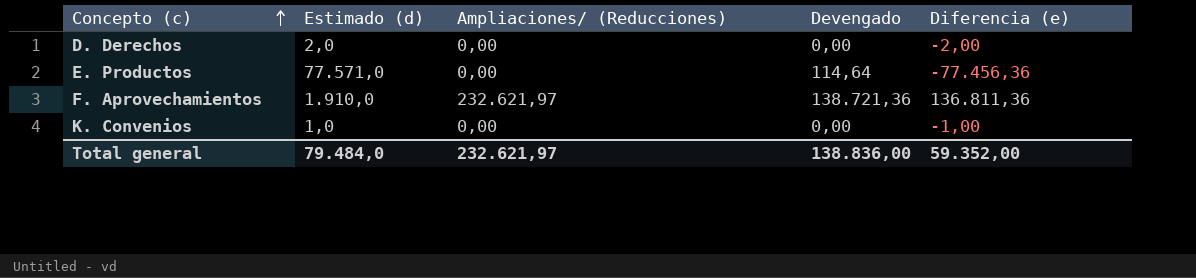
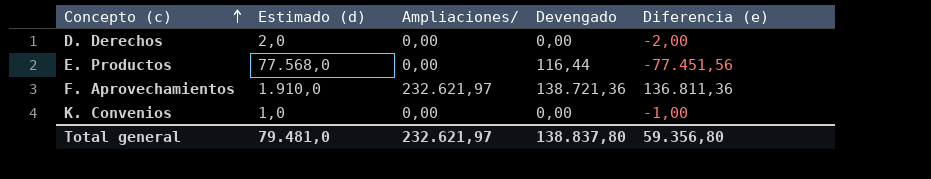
column name: Ampliaciones/ (Reducciones) -> Ampliaciones/
E. Productos | Estimado (d): 77.571,0 -> 77.568,0
E. Productos | Devengado: 114,64 -> 116,44
E. Productos | Diferencia (e): -77.456,36 -> -77.451,56
Total general | Estimado (d): 79.484,0 -> 79.481,0
Total general | Devengado: 138.836,00 -> 138.837,80
Total general | Diferencia (e): 59.352,00 -> 59.356,80

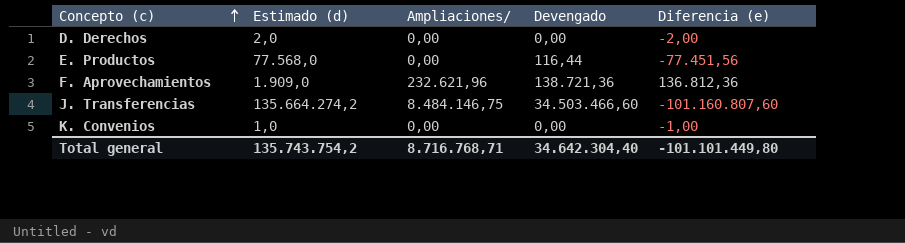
F. Aprovechamientos | Estimado (d): 1.910,0 -> 1.909,0
F. Aprovechamientos | Ampliaciones/: 232.621,97 -> 232.621,96
F. Aprovechamientos | Diferencia (e): 136.811,36 -> 136.812,36
row J. Transferencias: none -> 135.664.274,2 | 8.484.146,75 | 34.503.466,60 | -101.160.807,60
Total general | Estimado (d): 79.481,0 -> 135.743.754,2
Total general | Ampliaciones/: 232.621,97 -> 8.716.768,71
Total general | Devengado: 138.837,80 -> 34.642.304,40
Total general | Diferencia (e): 59.356,80 -> -101.101.449,80

